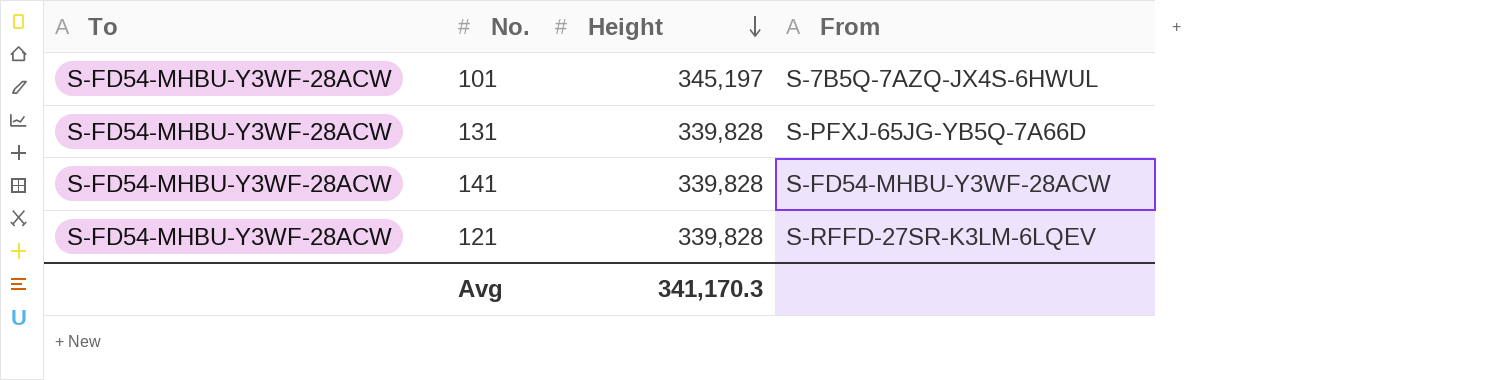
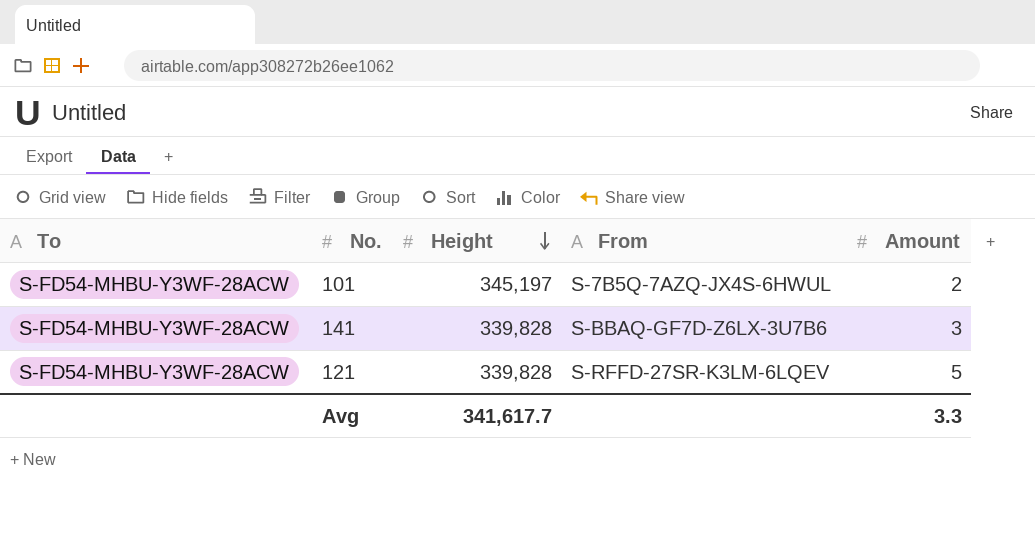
column Amount | position: none -> 5
row 131: S-FD54-MHBU-Y3WF-28ACW | 339,828 | S-PFXJ-65JG-YB5Q-7A66D -> none
141 | From: S-FD54-MHBU-Y3WF-28ACW -> S-BBAQ-GF7D-Z6LX-3U7B6
Avg | Height: 341,170.3 -> 341,617.7

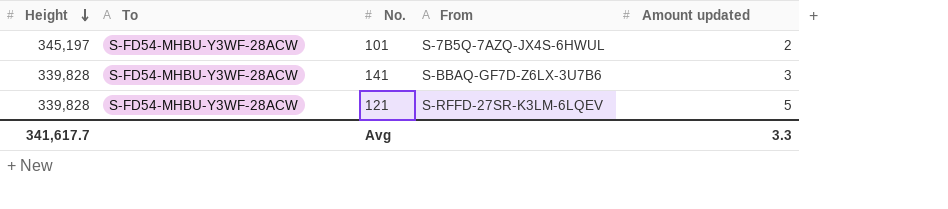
column Height | position: 3 -> 1
column name: Amount -> Amount updated

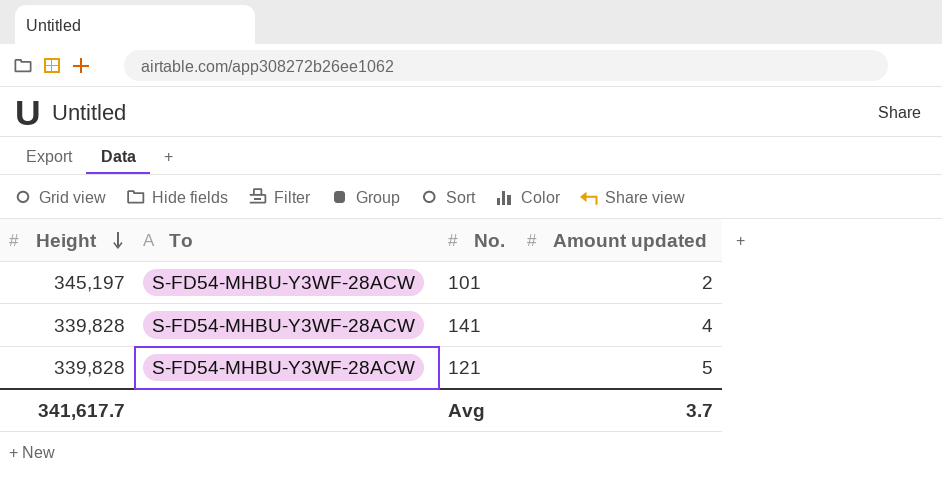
column From | position: 4 -> none
141 | Amount updated: 3 -> 4
Avg | Amount updated: 3.3 -> 3.7

